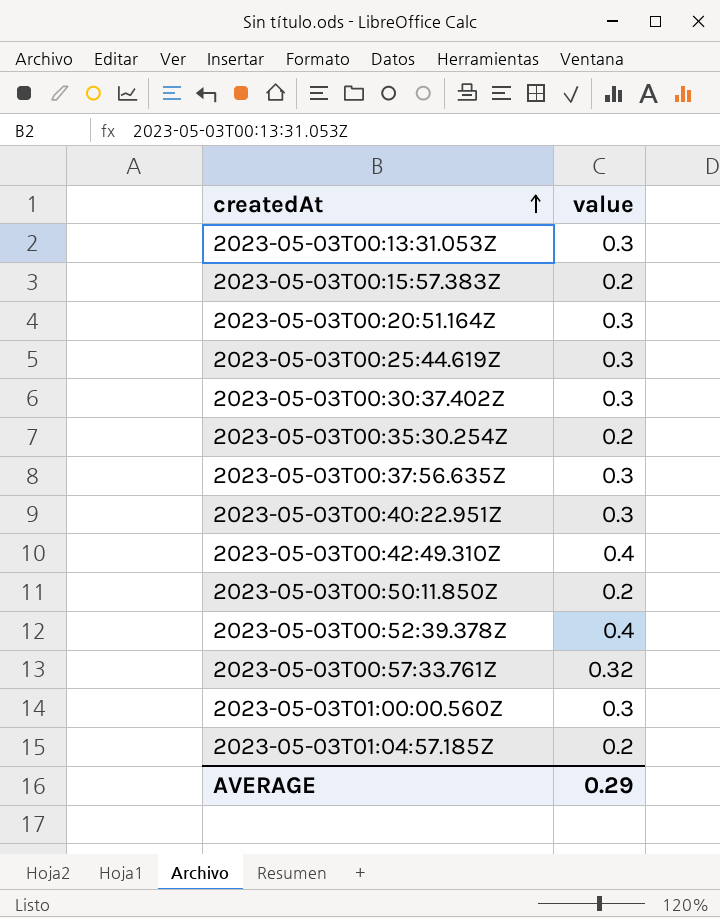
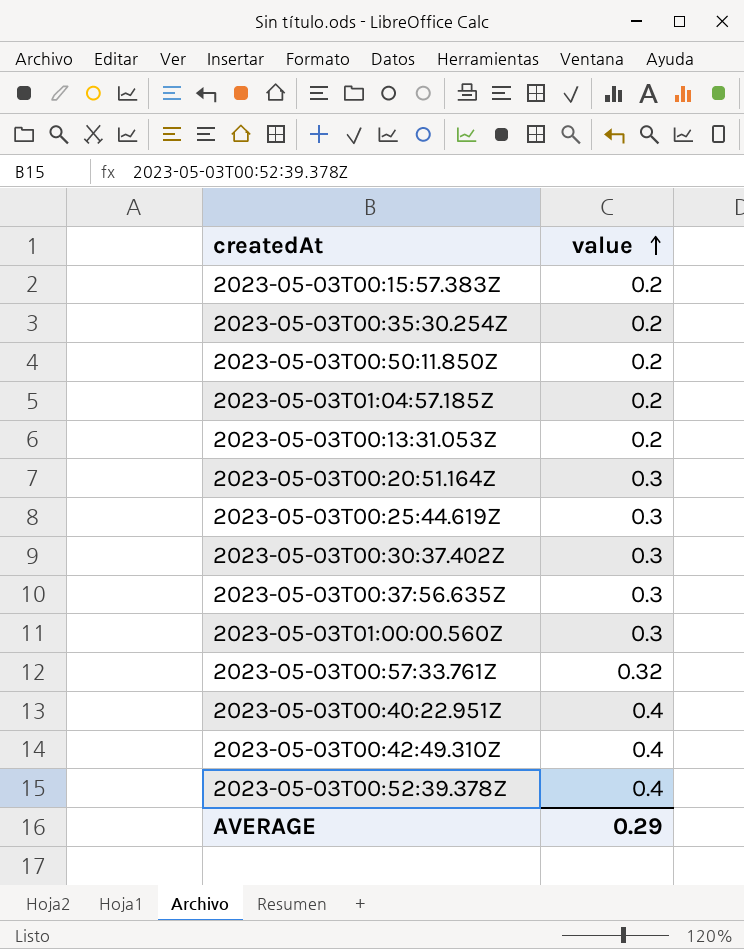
row order: createdAt ascending -> value ascending
2023-05-03T00:13:31.053Z | value: 0.3 -> 0.2
2023-05-03T00:40:22.951Z | value: 0.3 -> 0.4

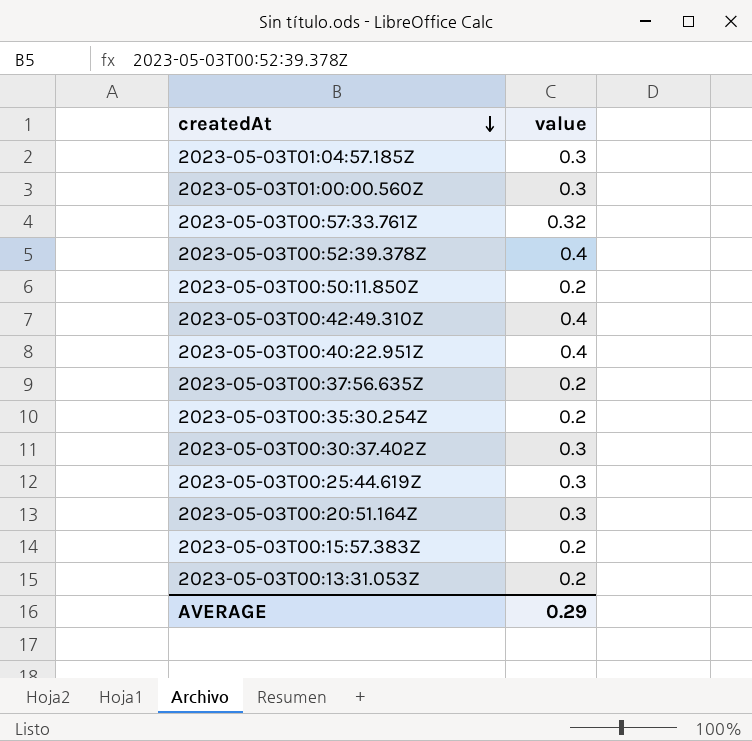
row order: value ascending -> createdAt descending
2023-05-03T01:04:57.185Z | value: 0.2 -> 0.3
2023-05-03T00:37:56.635Z | value: 0.3 -> 0.2

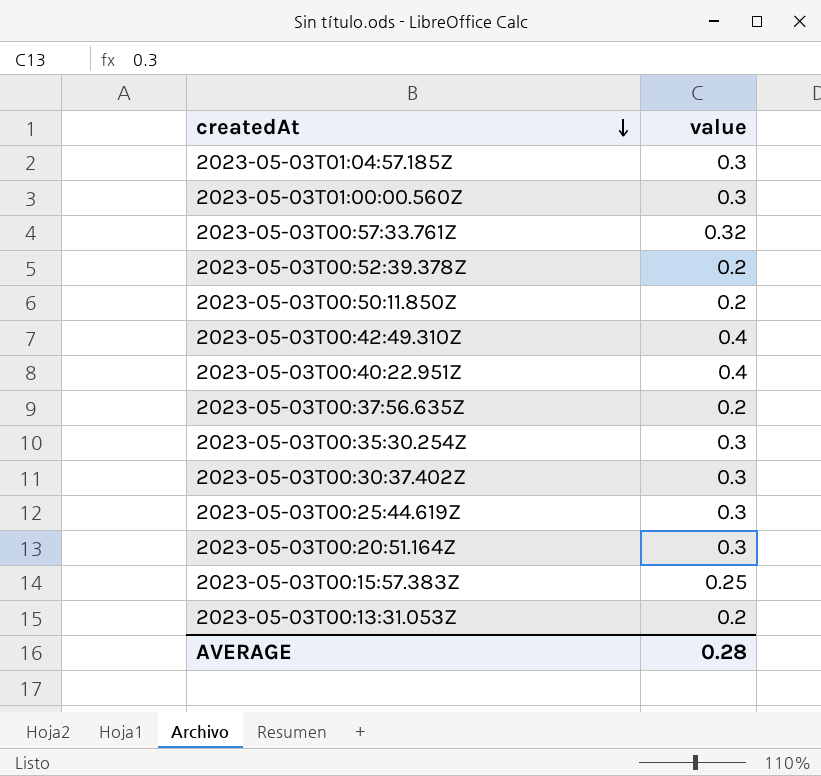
2023-05-03T00:52:39.378Z | value: 0.4 -> 0.2
2023-05-03T00:35:30.254Z | value: 0.2 -> 0.3
2023-05-03T00:15:57.383Z | value: 0.2 -> 0.25
AVERAGE | value: 0.29 -> 0.28

